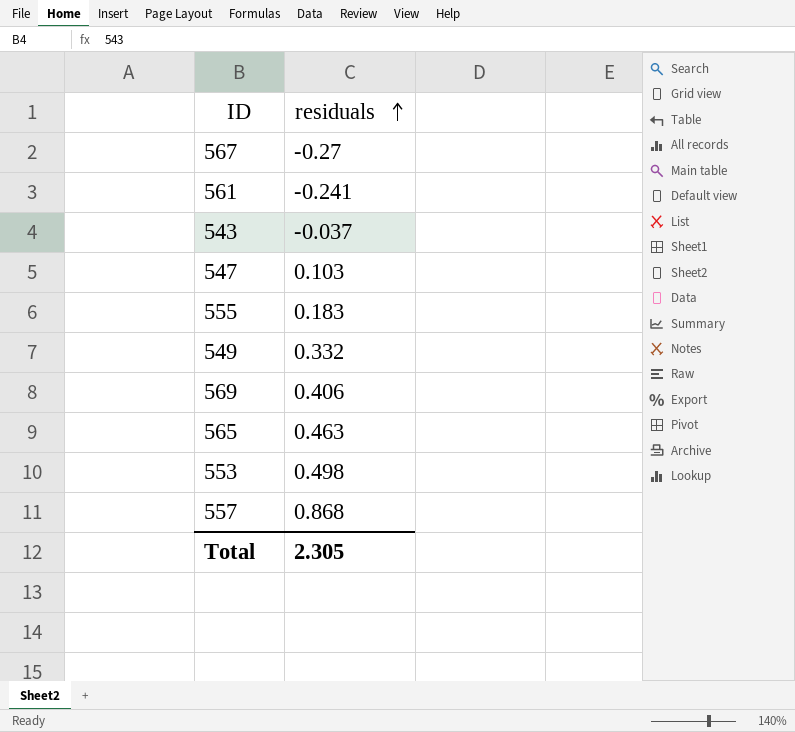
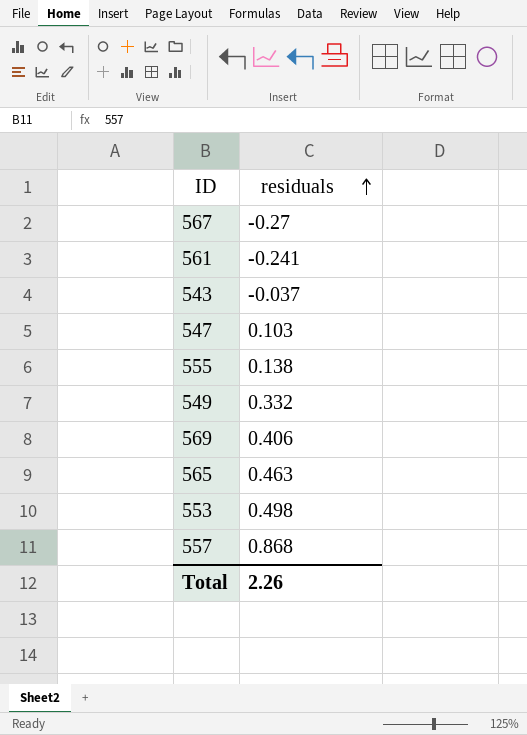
555 | residuals: 0.183 -> 0.138
Total | residuals: 2.305 -> 2.26

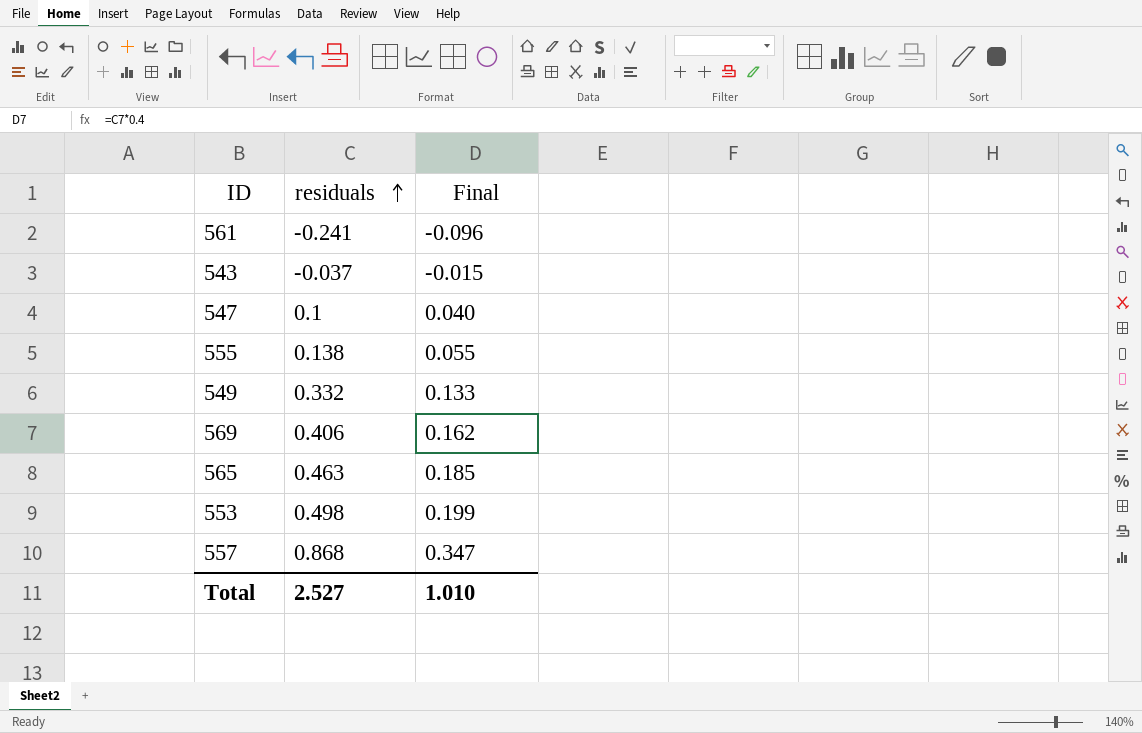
column Final | formula: none -> [residuals] * 0.4
row 567: -0.27 -> none
547 | residuals: 0.103 -> 0.1
Total | residuals: 2.26 -> 2.527

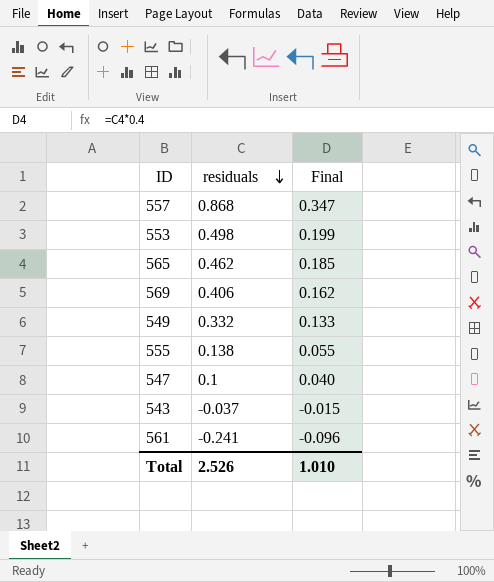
row order: residuals ascending -> residuals descending
565 | residuals: 0.463 -> 0.462
Total | residuals: 2.527 -> 2.526

